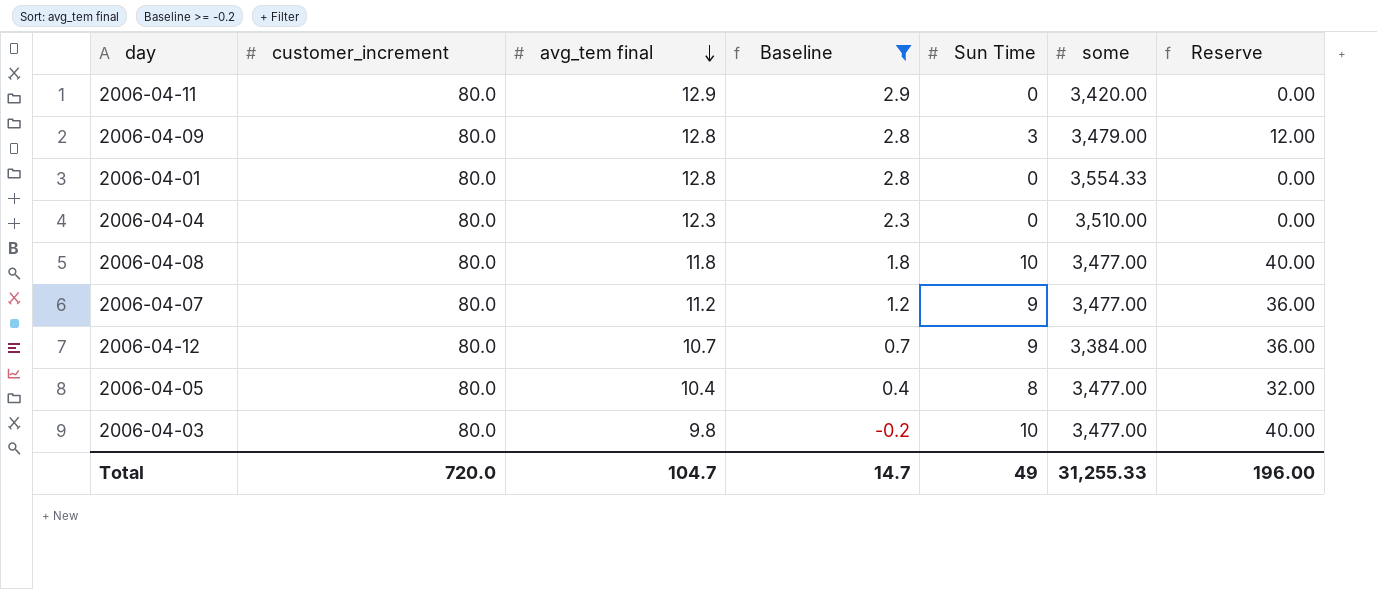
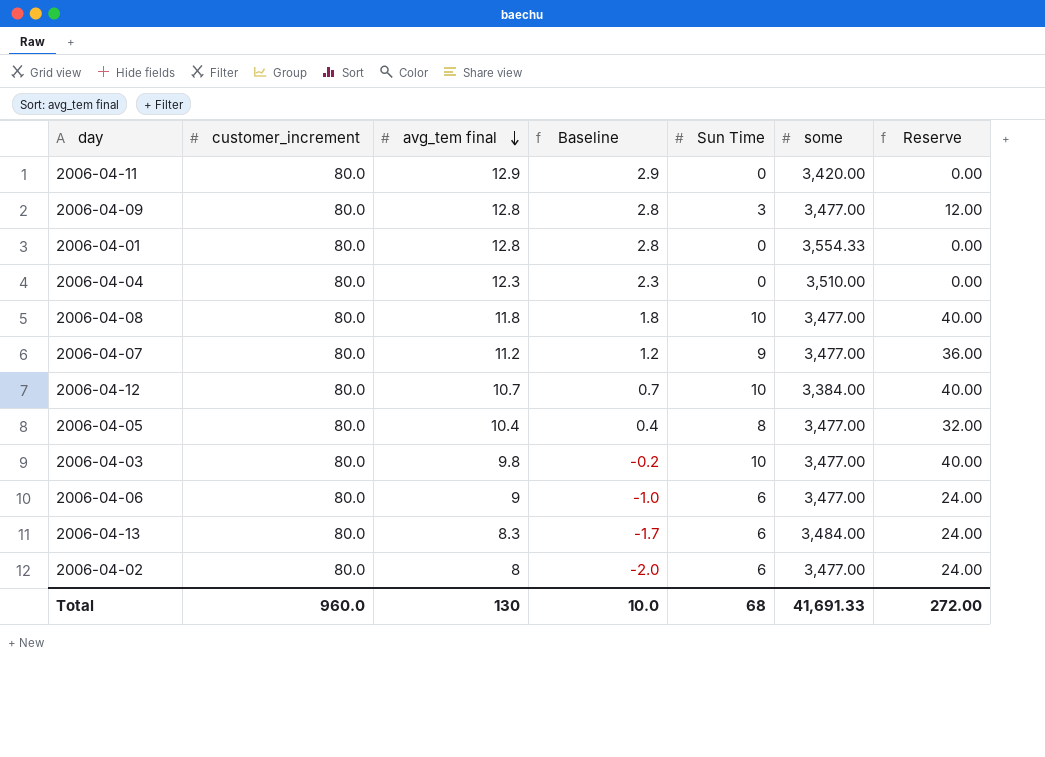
filter: Baseline >= -0.2 -> none
2006-04-09 | some: 3,479.00 -> 3,477.00
2006-04-12 | Sun Time: 9 -> 10
2006-04-12 | Reserve: 36.00 -> 40.00
Total | customer_increment: 720.0 -> 960.0
Total | avg_tem final: 104.7 -> 130
Total | Baseline: 14.7 -> 10.0
Total | Sun Time: 49 -> 68
Total | some: 31,255.33 -> 41,691.33
Total | Reserve: 196.00 -> 272.00

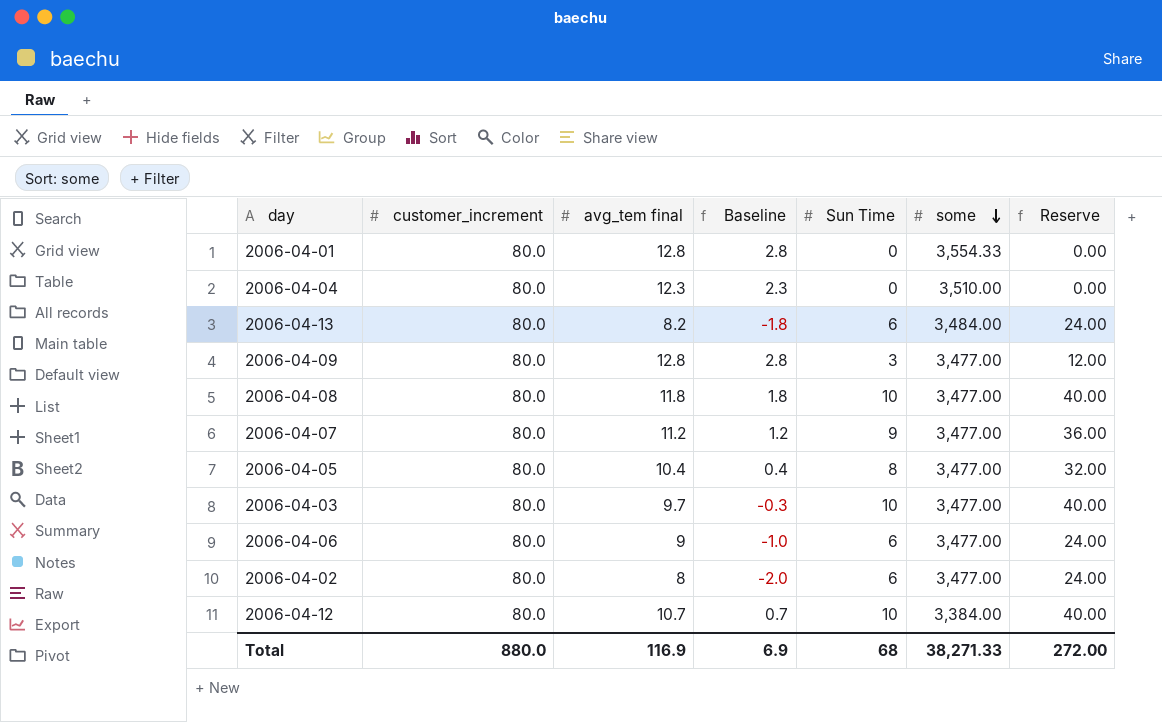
row order: avg_tem final descending -> some descending
row 2006-04-11: 80.0 | 12.9 | 2.9 | 0 | 3,420.00 | 0.00 -> none
2006-04-13 | avg_tem final: 8.3 -> 8.2
2006-04-13 | Baseline: -1.7 -> -1.8
2006-04-03 | avg_tem final: 9.8 -> 9.7
2006-04-03 | Baseline: -0.2 -> -0.3
Total | customer_increment: 960.0 -> 880.0
Total | avg_tem final: 130 -> 116.9
Total | Baseline: 10.0 -> 6.9
Total | some: 41,691.33 -> 38,271.33

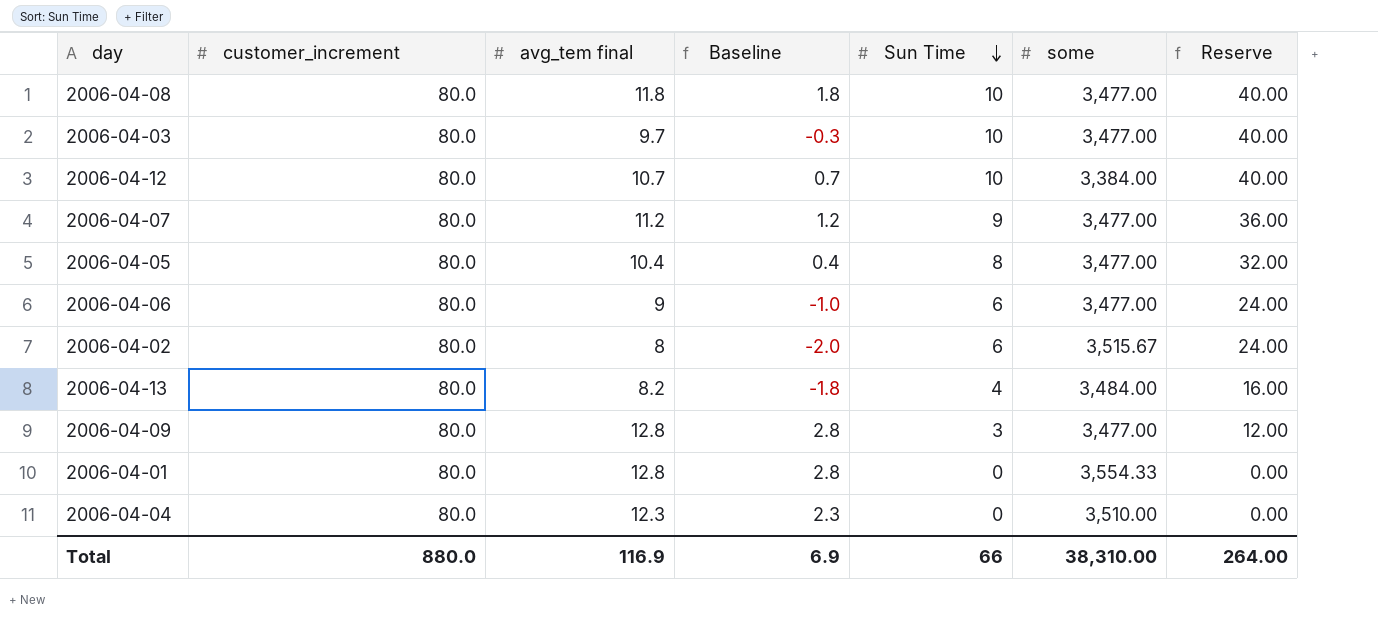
row order: some descending -> Sun Time descending
2006-04-02 | some: 3,477.00 -> 3,515.67
2006-04-13 | Sun Time: 6 -> 4
2006-04-13 | Reserve: 24.00 -> 16.00
Total | Sun Time: 68 -> 66
Total | some: 38,271.33 -> 38,310.00
Total | Reserve: 272.00 -> 264.00

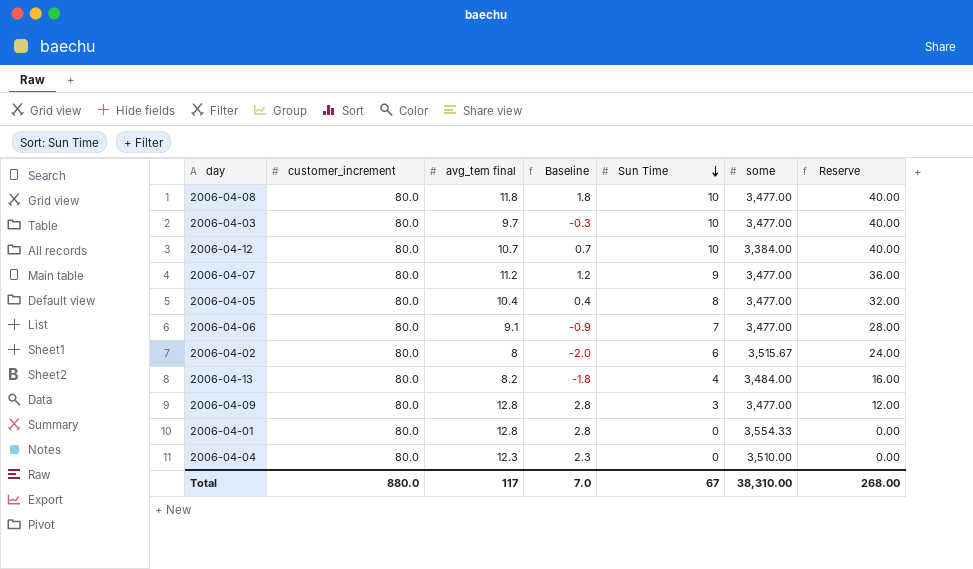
2006-04-06 | avg_tem final: 9 -> 9.1
2006-04-06 | Baseline: -1.0 -> -0.9
2006-04-06 | Sun Time: 6 -> 7
2006-04-06 | Reserve: 24.00 -> 28.00
Total | avg_tem final: 116.9 -> 117
Total | Baseline: 6.9 -> 7.0
Total | Sun Time: 66 -> 67
Total | Reserve: 264.00 -> 268.00

